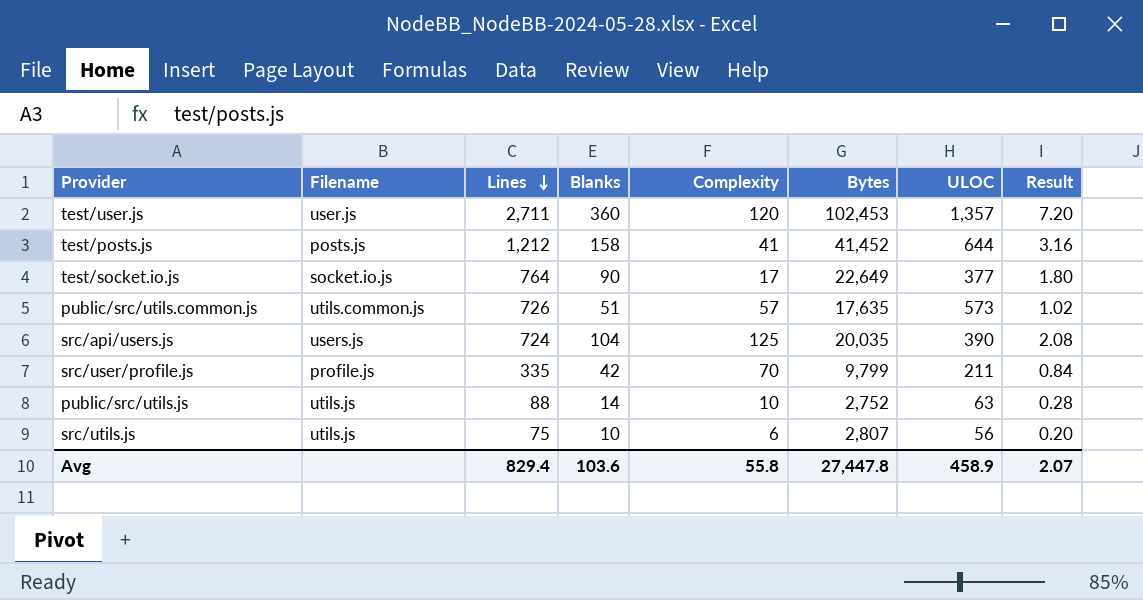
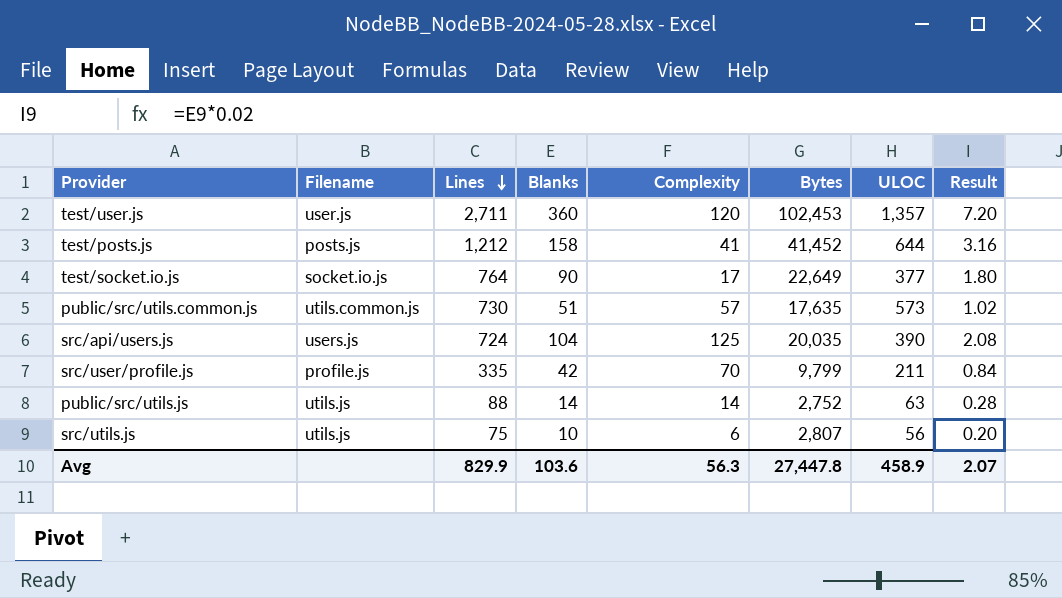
public/src/utils.common.js | Lines: 726 -> 730
public/src/utils.js | Complexity: 10 -> 14
Avg | Lines: 829.4 -> 829.9
Avg | Complexity: 55.8 -> 56.3

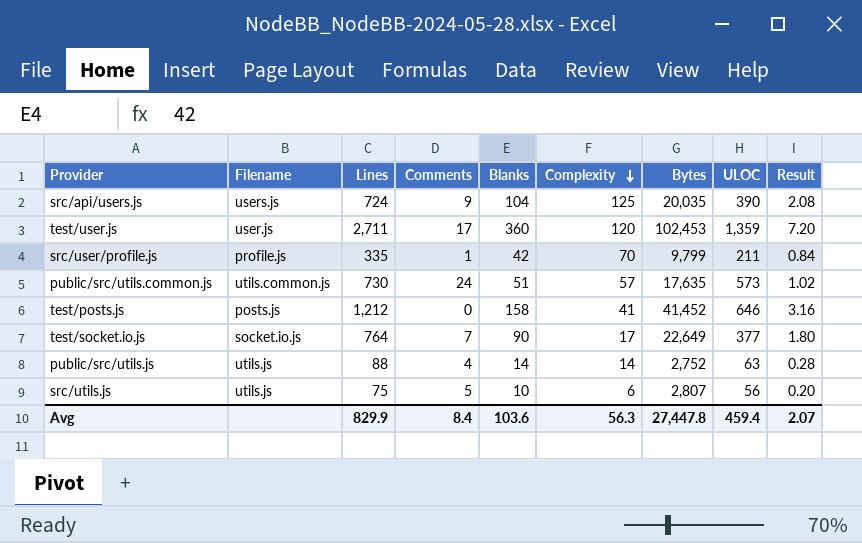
row order: Lines descending -> Complexity descending
column Comments | position: none -> 4
test/user.js | ULOC: 1,357 -> 1,359
test/posts.js | ULOC: 644 -> 646
Avg | ULOC: 458.9 -> 459.4

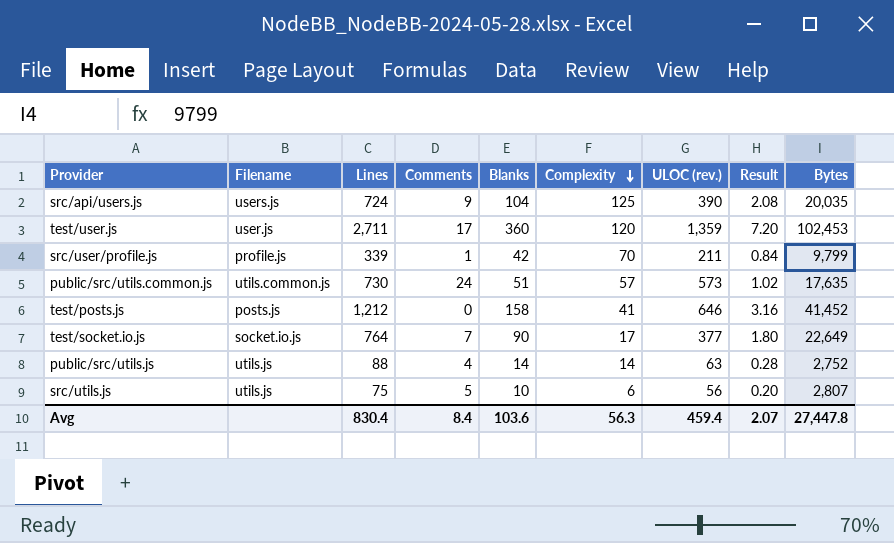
column name: ULOC -> ULOC (rev.)
column Bytes | position: 7 -> 9
src/user/profile.js | Lines: 335 -> 339
Avg | Lines: 829.9 -> 830.4

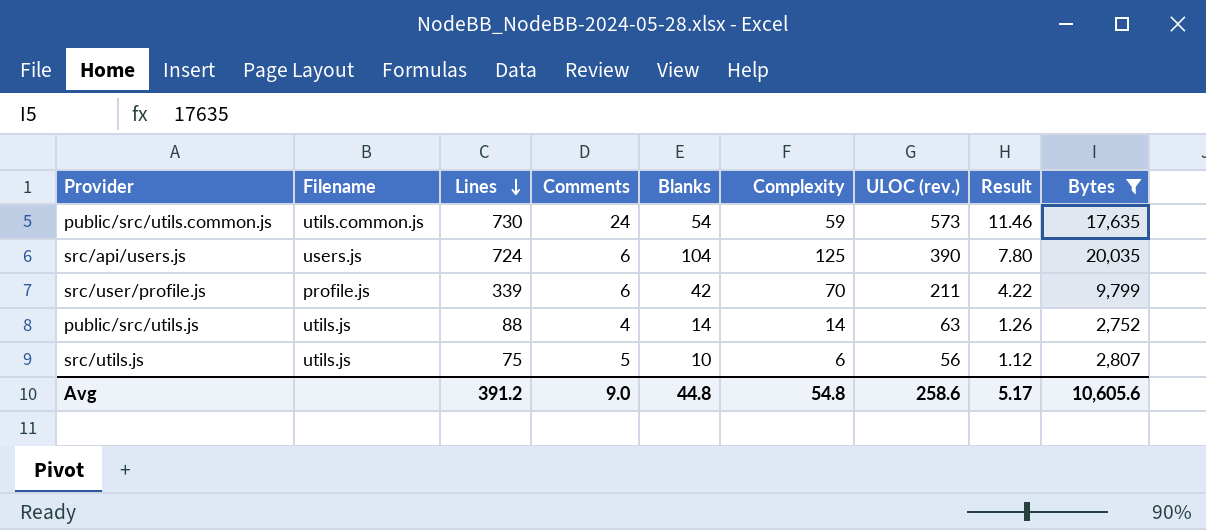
filter: none -> Bytes <= 20,035
row order: Complexity descending -> Lines descending
column Result | formula: [Blanks] * 0.02 -> [ULOC (rev.)] * 0.02
public/src/utils.common.js | Blanks: 51 -> 54
public/src/utils.common.js | Complexity: 57 -> 59
src/api/users.js | Comments: 9 -> 6
src/user/profile.js | Comments: 1 -> 6
Avg | Lines: 830.4 -> 391.2
Avg | Comments: 8.4 -> 9.0
Avg | Blanks: 103.6 -> 44.8
Avg | Complexity: 56.3 -> 54.8
Avg | ULOC (rev.): 459.4 -> 258.6
Avg | Result: 2.07 -> 5.17
Avg | Bytes: 27,447.8 -> 10,605.6

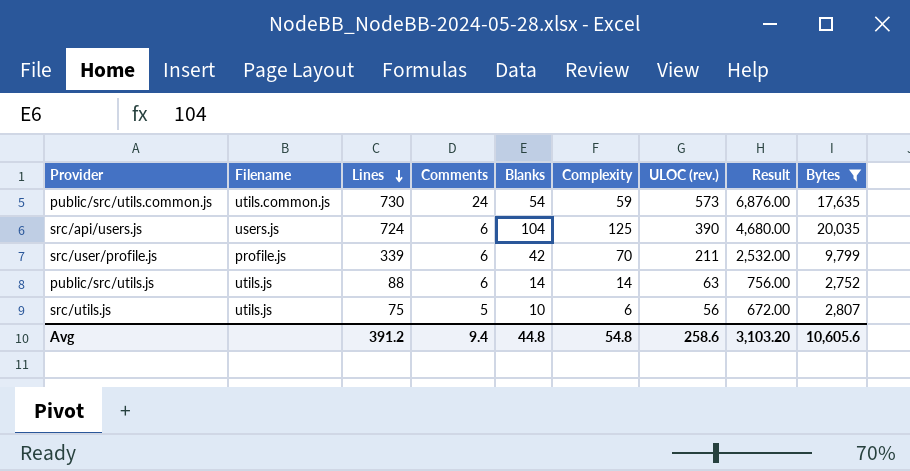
column Result | formula: [ULOC (rev.)] * 0.02 -> [ULOC (rev.)] * 12
public/src/utils.js | Comments: 4 -> 6
Avg | Comments: 9.0 -> 9.4
Avg | Result: 5.17 -> 3,103.20

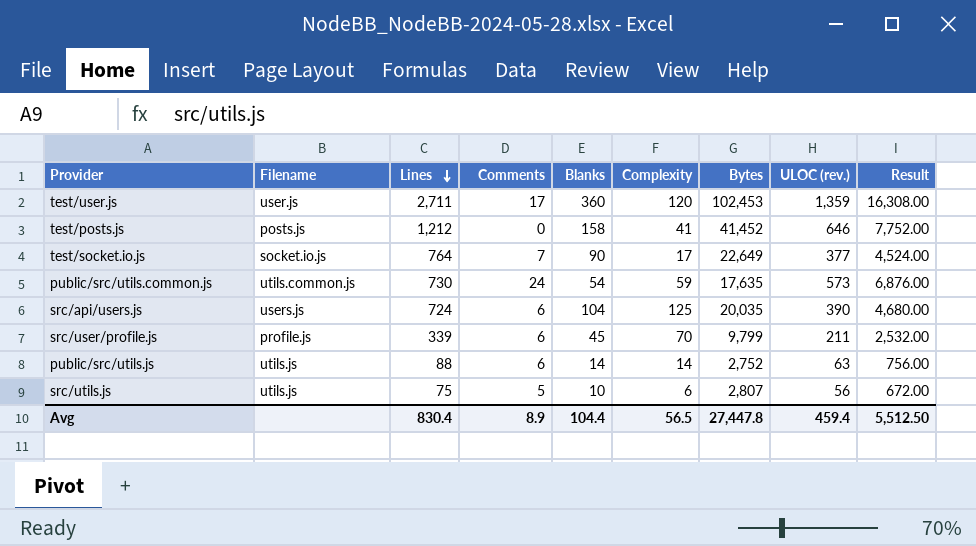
filter: Bytes <= 20,035 -> none
column Bytes | position: 9 -> 7
src/user/profile.js | Blanks: 42 -> 45
Avg | Lines: 391.2 -> 830.4
Avg | Comments: 9.4 -> 8.9
Avg | Blanks: 44.8 -> 104.4
Avg | Complexity: 54.8 -> 56.5
Avg | Bytes: 10,605.6 -> 27,447.8
Avg | ULOC (rev.): 258.6 -> 459.4
Avg | Result: 3,103.20 -> 5,512.50

